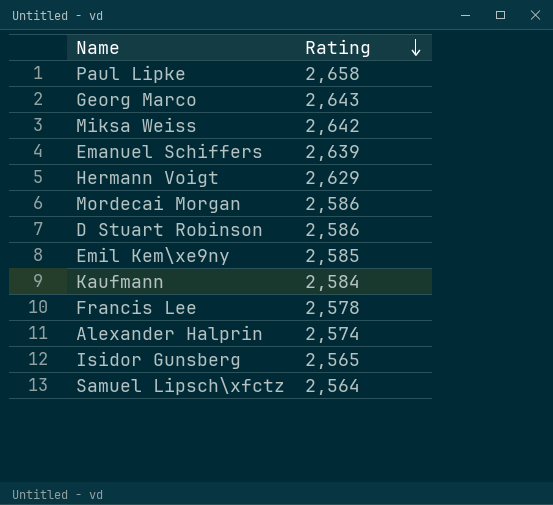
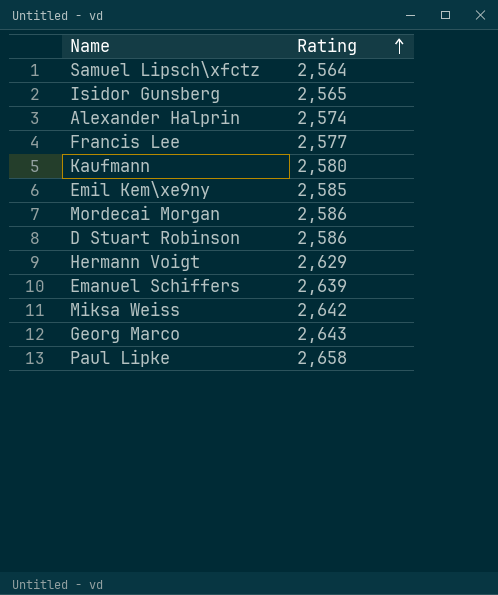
row order: Rating descending -> Rating ascending
Francis Lee | Rating: 2,578 -> 2,577
Kaufmann | Rating: 2,584 -> 2,580

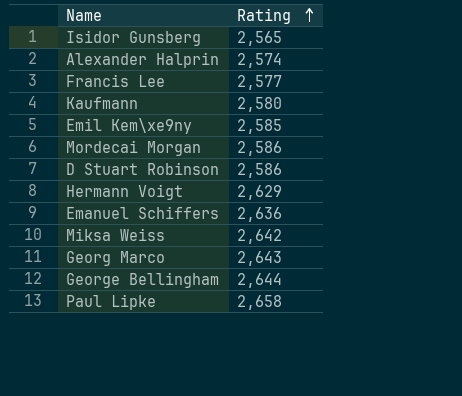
row Samuel Lipsch\xfctz: 2,564 -> none
Emanuel Schiffers | Rating: 2,639 -> 2,636
row George Bellingham: none -> 2,644

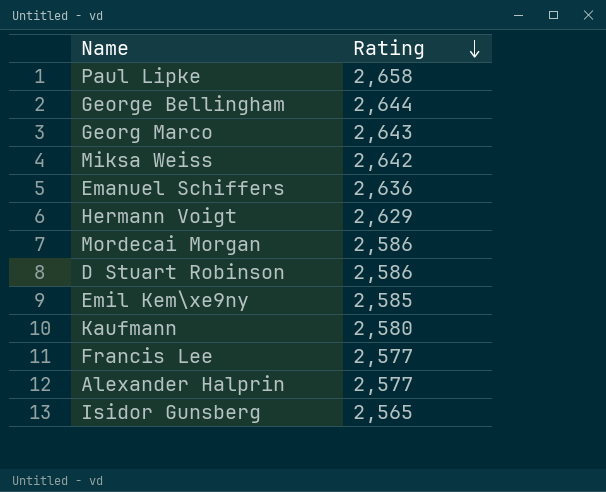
row order: Rating ascending -> Rating descending
Alexander Halprin | Rating: 2,574 -> 2,577

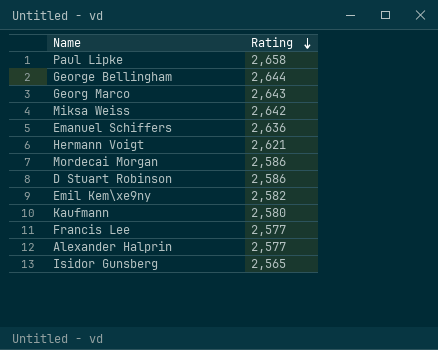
Hermann Voigt | Rating: 2,629 -> 2,621
Emil Kem\xe9ny | Rating: 2,585 -> 2,582

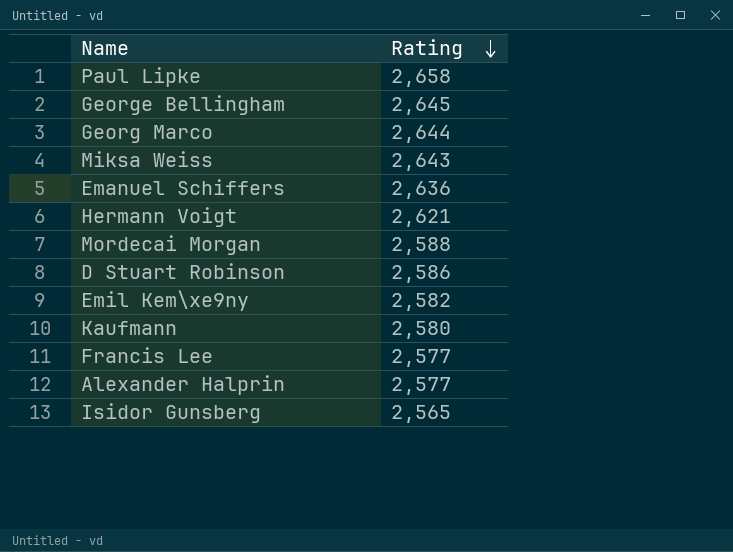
George Bellingham | Rating: 2,644 -> 2,645
Georg Marco | Rating: 2,643 -> 2,644
Miksa Weiss | Rating: 2,642 -> 2,643
Mordecai Morgan | Rating: 2,586 -> 2,588

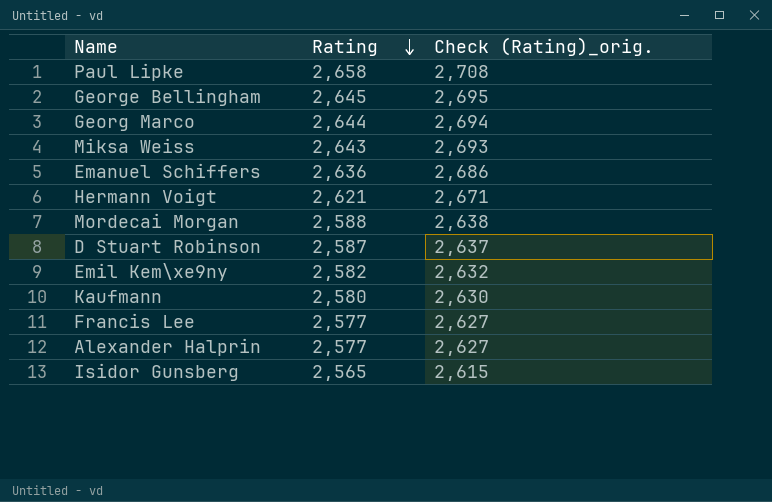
column Check (Rating)_orig. | formula: none -> [Rating] + 50
D Stuart Robinson | Rating: 2,586 -> 2,587

